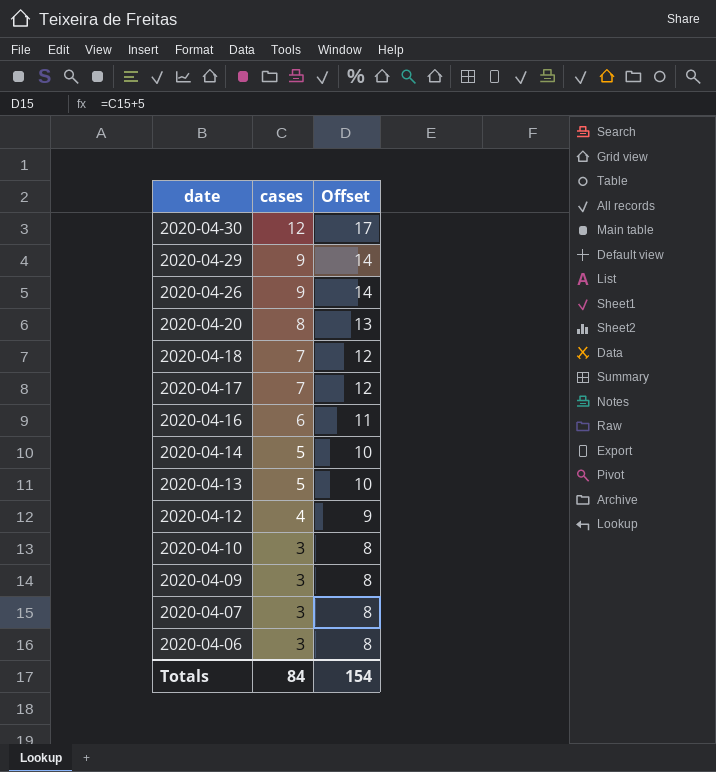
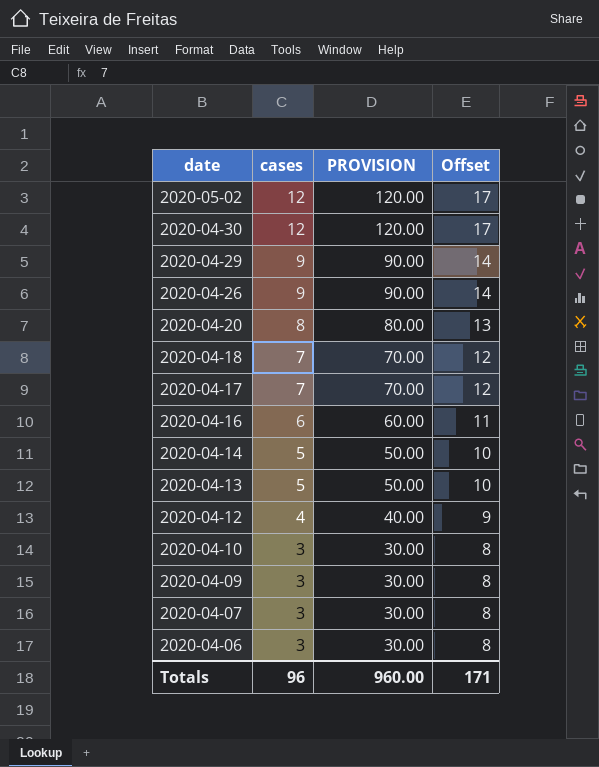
column PROVISION | formula: none -> [cases] * 10
row 2020-05-02: none -> 12 | 120.00 | 17
Totals | cases: 84 -> 96
Totals | Offset: 154 -> 171

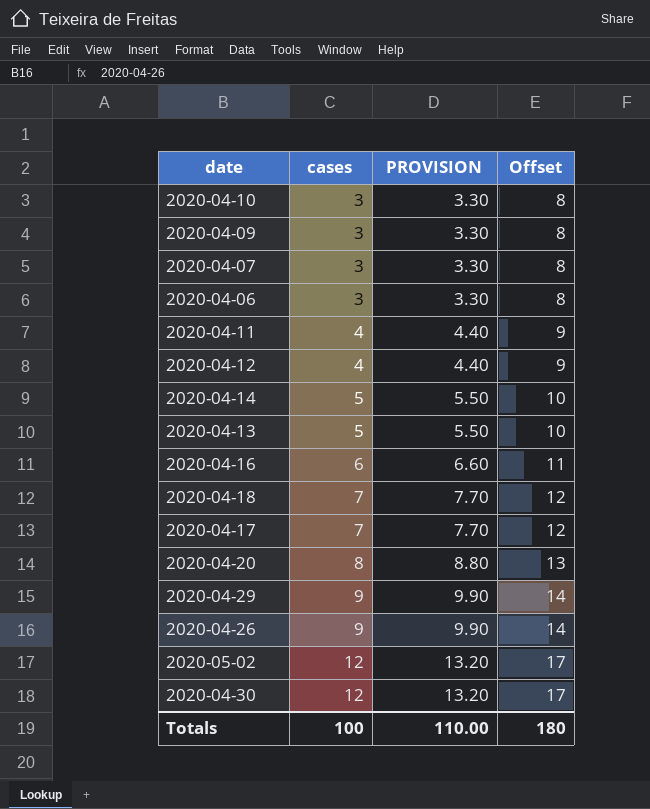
row order: date descending -> cases ascending
column PROVISION | formula: [cases] * 10 -> [cases] * 1.1
row 2020-04-11: none -> 4 | 4.40 | 9
Totals | cases: 96 -> 100
Totals | PROVISION: 960.00 -> 110.00
Totals | Offset: 171 -> 180

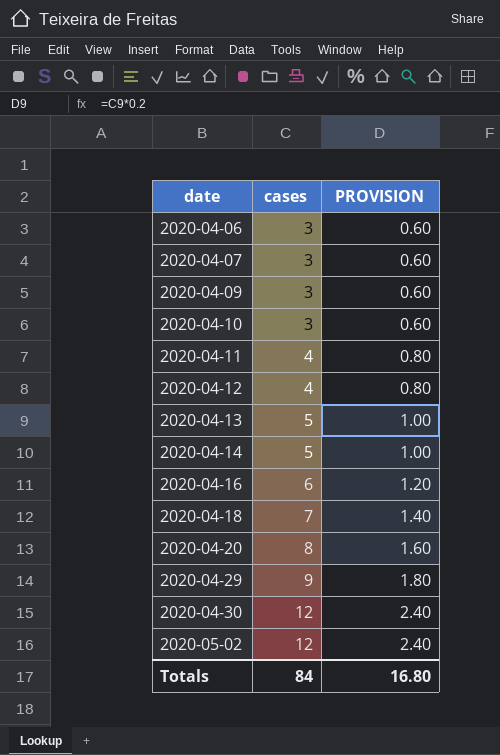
row order: cases ascending -> date ascending
column Offset | formula: [cases] + 5 -> none
column PROVISION | formula: [cases] * 1.1 -> [cases] * 0.2
row 2020-04-17: 7 | 7.70 | 12 -> none
row 2020-04-26: 9 | 9.90 | 14 -> none
Totals | cases: 100 -> 84
Totals | PROVISION: 110.00 -> 16.80

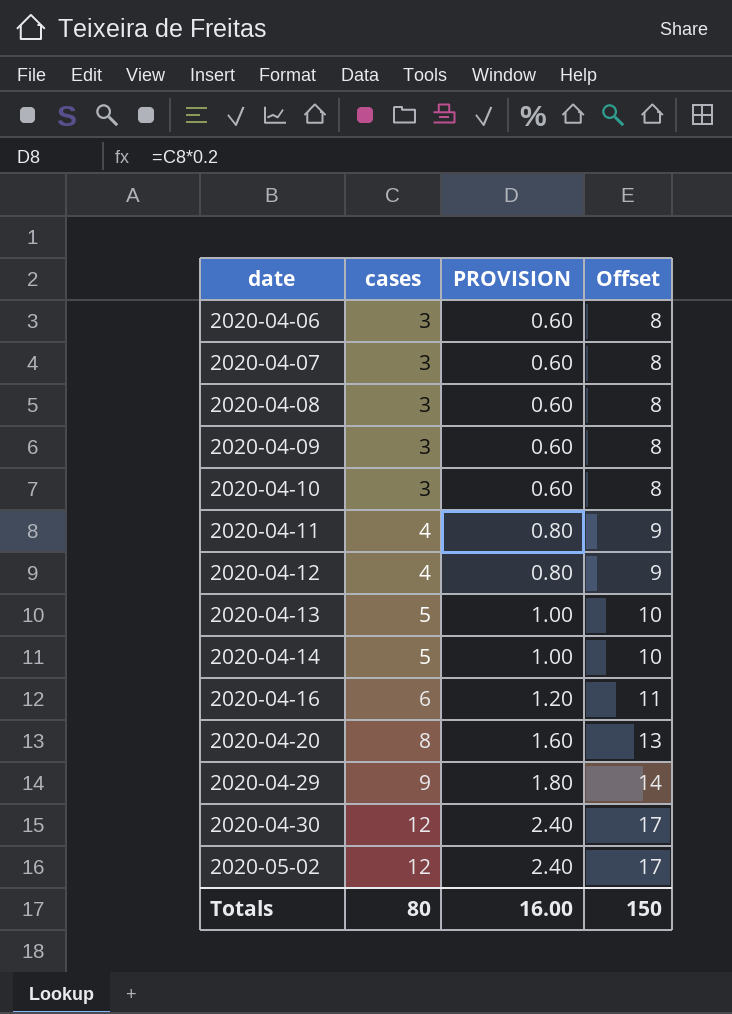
column Offset | formula: none -> [cases] + 5
row 2020-04-18: 7 | 1.40 -> none
row 2020-04-08: none -> 3 | 0.60 | 8
Totals | cases: 84 -> 80
Totals | PROVISION: 16.80 -> 16.00

